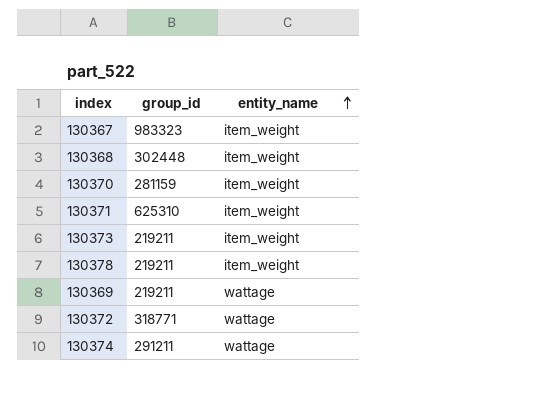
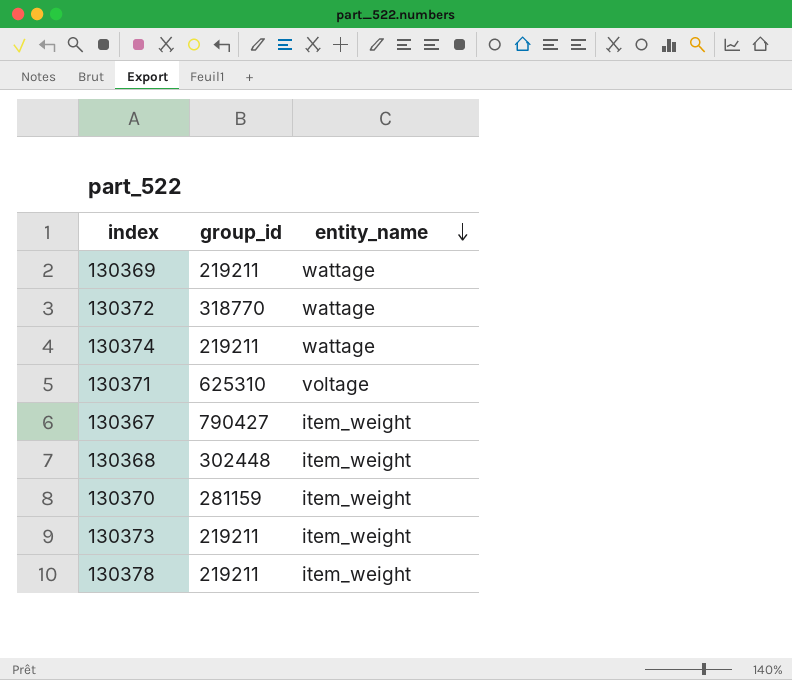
row order: entity_name ascending -> entity_name descending
130372 | group_id: 318771 -> 318770
130374 | group_id: 291211 -> 219211
130371 | entity_name: item_weight -> voltage
130367 | group_id: 983323 -> 790427

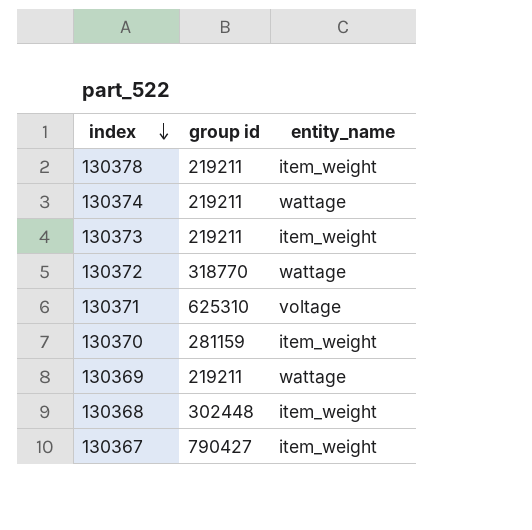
row order: entity_name descending -> index descending
column name: group_id -> group id

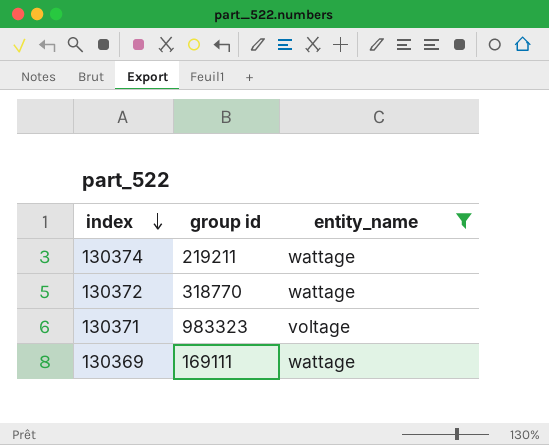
filter: none -> entity_name != item_weight
130371 | group id: 625310 -> 983323
130369 | group id: 219211 -> 169111

